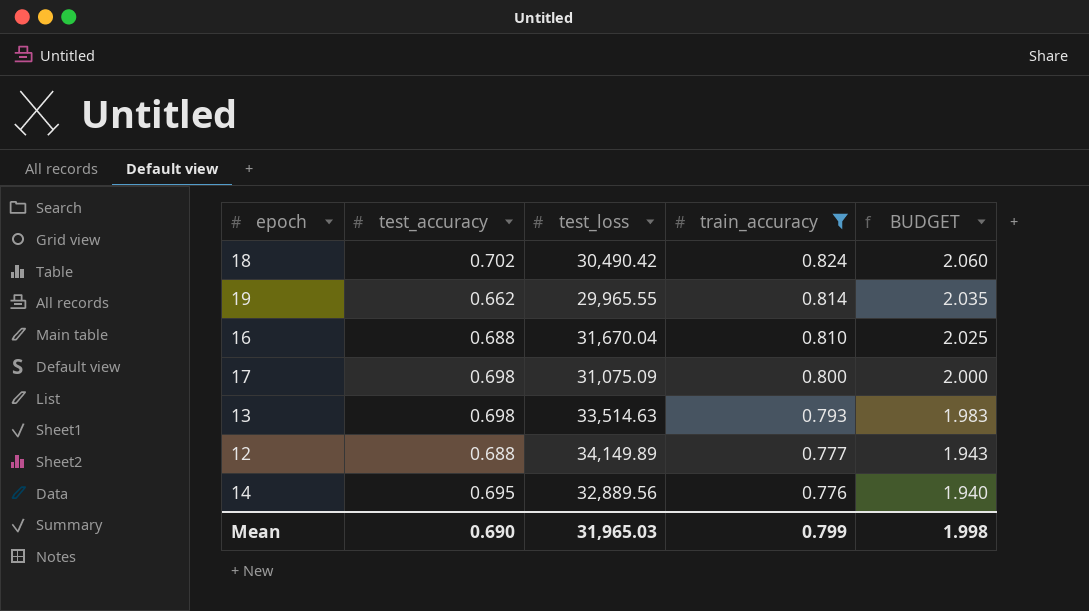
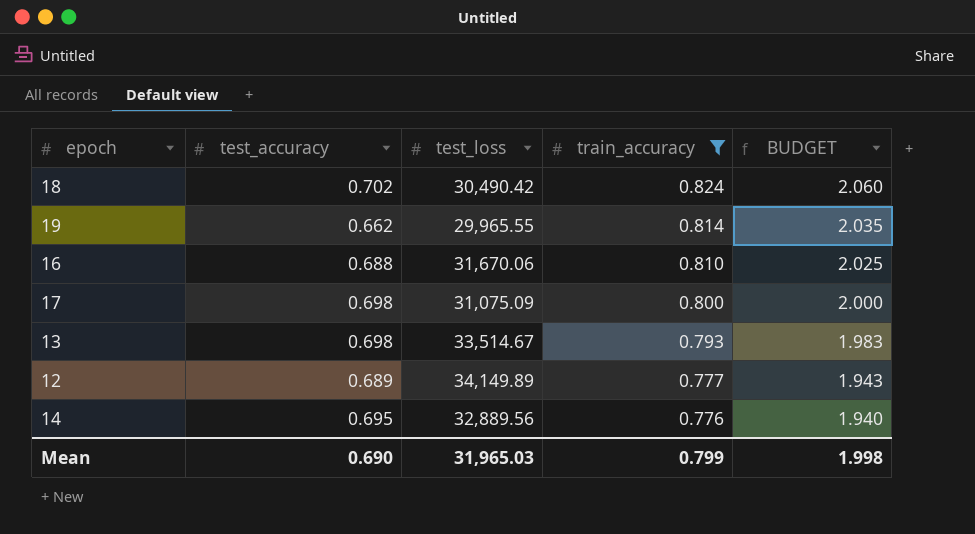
16 | test_loss: 31,670.04 -> 31,670.06
13 | test_loss: 33,514.63 -> 33,514.67
12 | test_accuracy: 0.688 -> 0.689

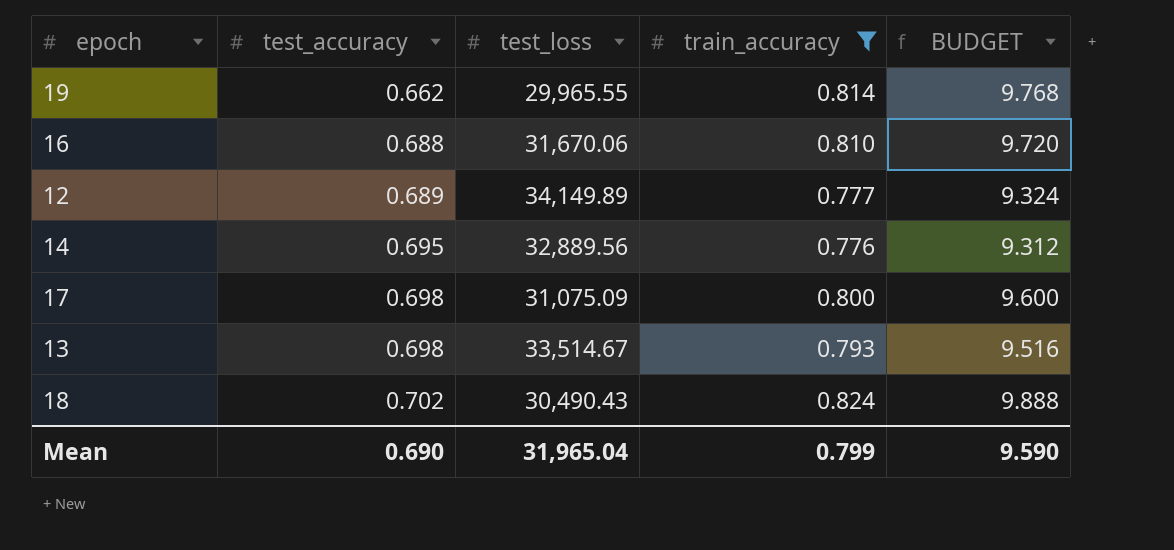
row order: train_accuracy descending -> test_accuracy ascending
column BUDGET | formula: [train_accuracy] * 2.5 -> [train_accuracy] * 12
18 | test_loss: 30,490.42 -> 30,490.43
Mean | test_loss: 31,965.03 -> 31,965.04
Mean | BUDGET: 1.998 -> 9.590

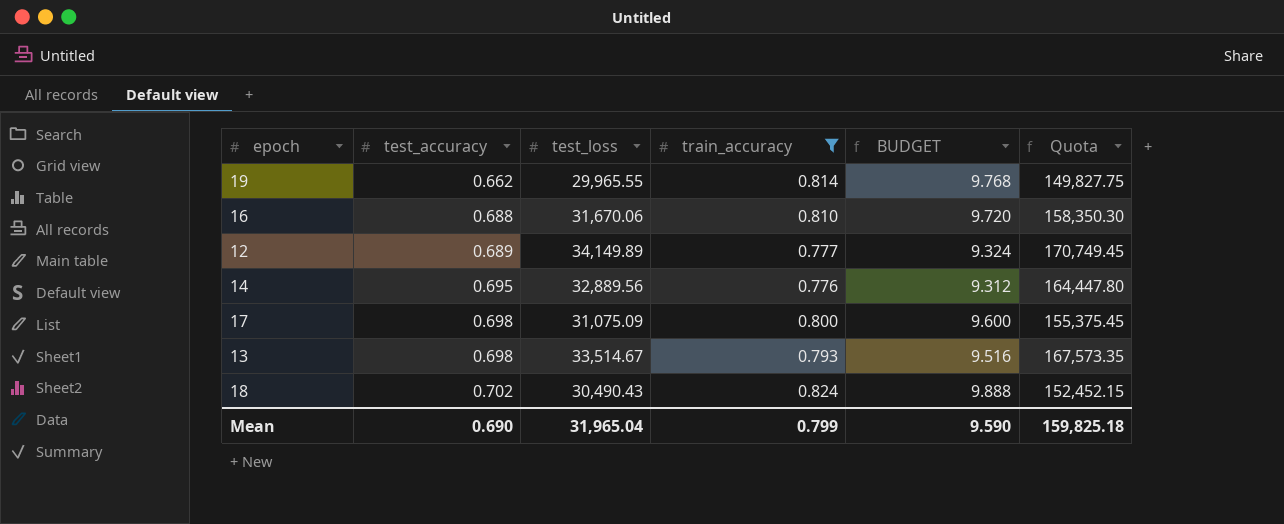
column Quota | formula: none -> [test_loss] * 5

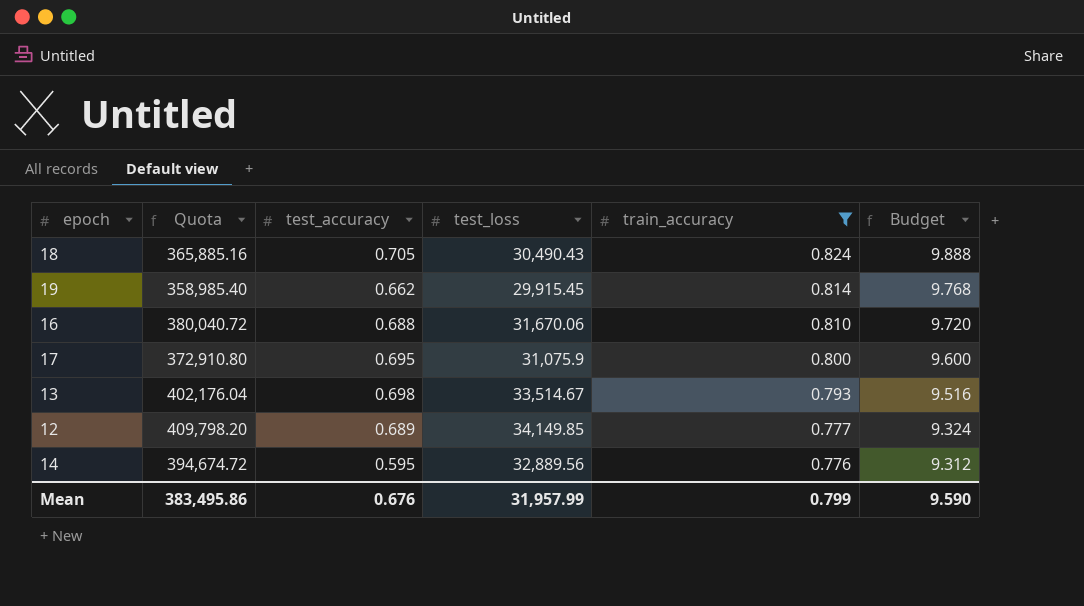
row order: test_accuracy ascending -> train_accuracy descending
column Quota | formula: [test_loss] * 5 -> [test_loss] * 12
column Quota | position: 6 -> 2
column name: BUDGET -> Budget
18 | test_accuracy: 0.702 -> 0.705
19 | test_loss: 29,965.55 -> 29,915.45
17 | test_accuracy: 0.698 -> 0.695
17 | test_loss: 31,075.09 -> 31,075.9
12 | test_loss: 34,149.89 -> 34,149.85
14 | test_accuracy: 0.695 -> 0.595
Mean | Quota: 159,825.18 -> 383,495.86
Mean | test_accuracy: 0.690 -> 0.676
Mean | test_loss: 31,965.04 -> 31,957.99

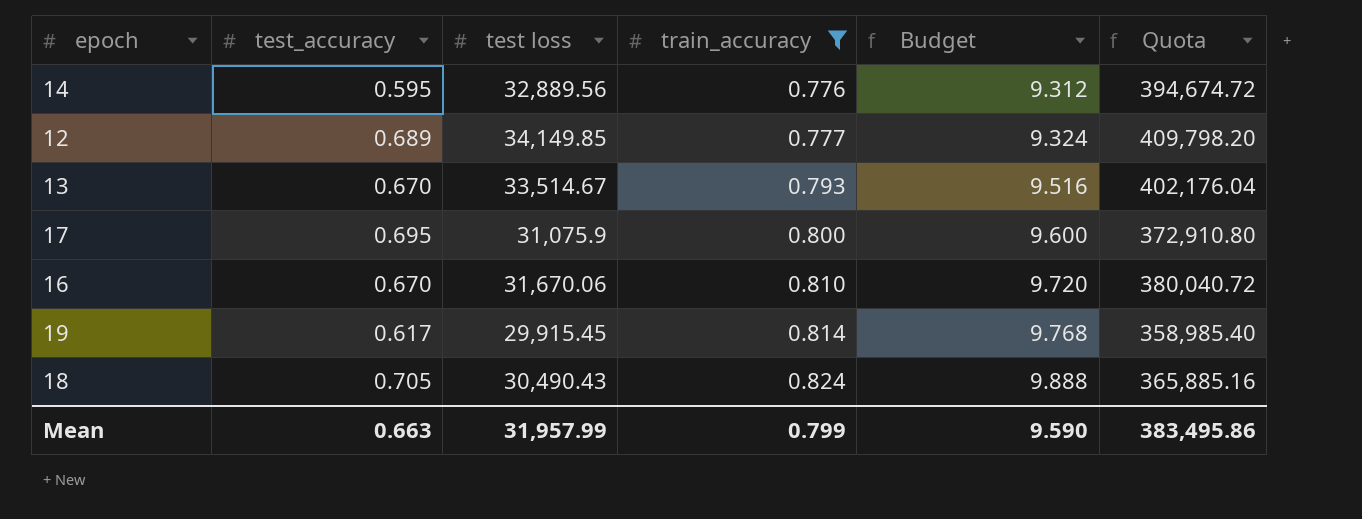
row order: train_accuracy descending -> train_accuracy ascending
column name: test_loss -> test loss
column Quota | position: 2 -> 6
13 | test_accuracy: 0.698 -> 0.670
16 | test_accuracy: 0.688 -> 0.670
19 | test_accuracy: 0.662 -> 0.617
Mean | test_accuracy: 0.676 -> 0.663

